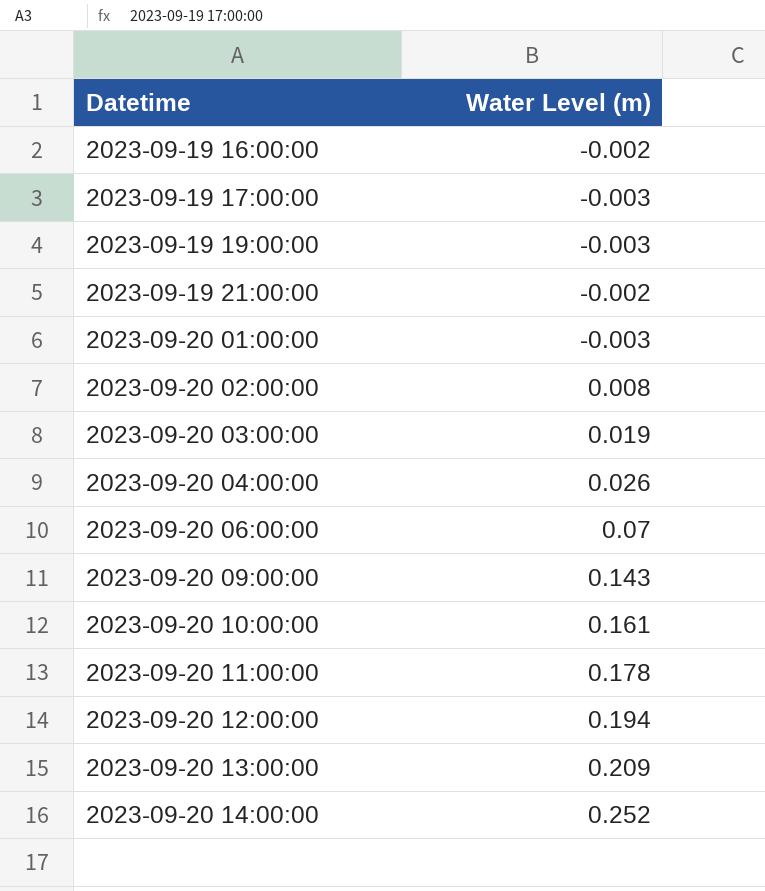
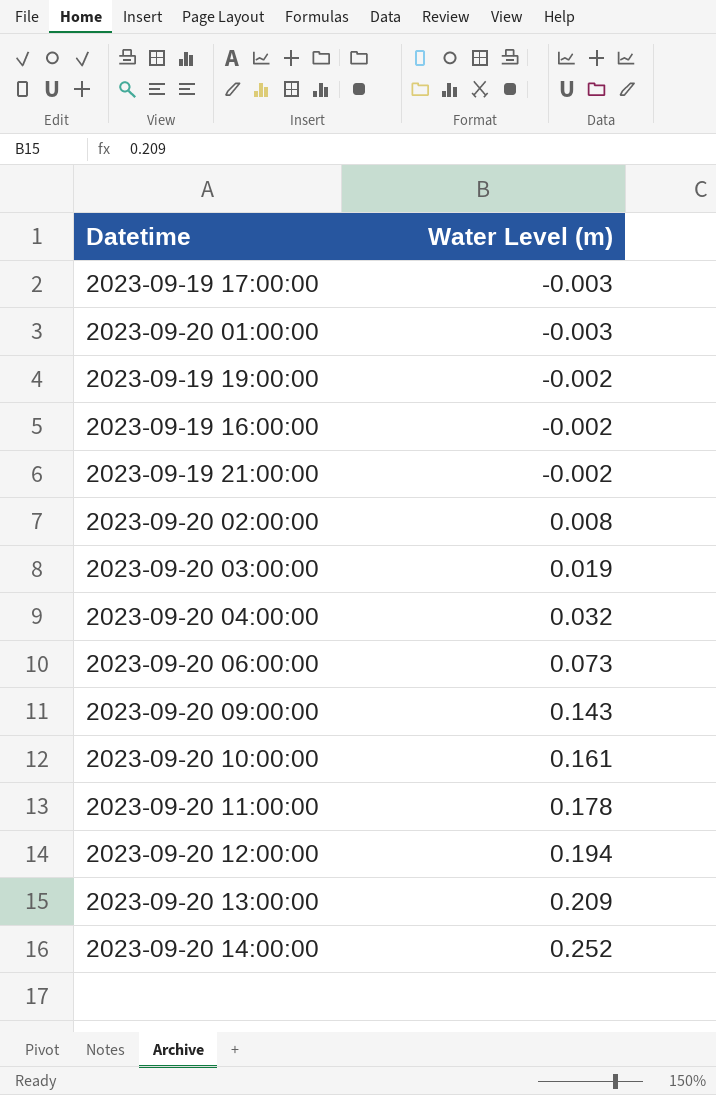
row order: Datetime ascending -> Water Level (m) ascending
2023-09-19 19:00:00 | Water Level (m): -0.003 -> -0.002
2023-09-20 04:00:00 | Water Level (m): 0.026 -> 0.032
2023-09-20 06:00:00 | Water Level (m): 0.07 -> 0.073

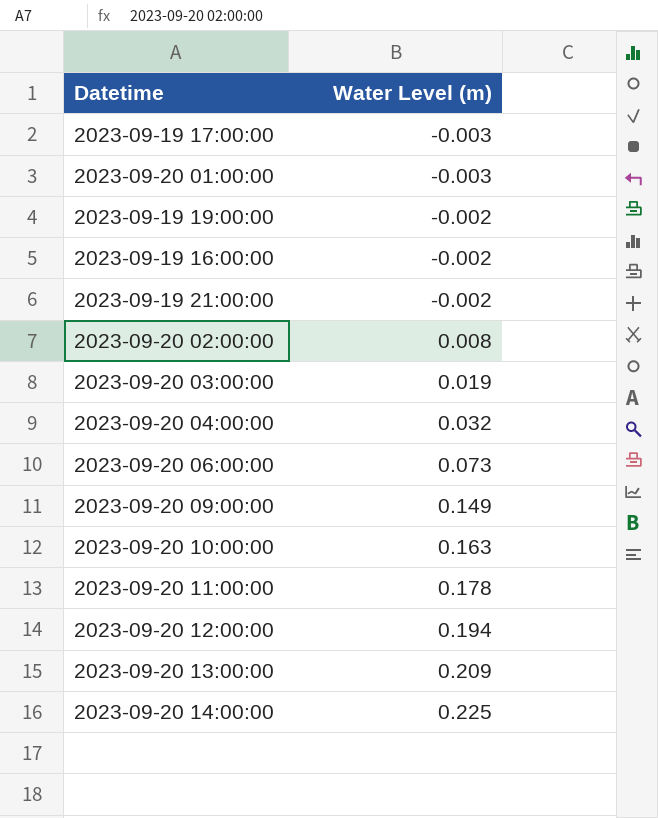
2023-09-20 09:00:00 | Water Level (m): 0.143 -> 0.149
2023-09-20 10:00:00 | Water Level (m): 0.161 -> 0.163
2023-09-20 14:00:00 | Water Level (m): 0.252 -> 0.225

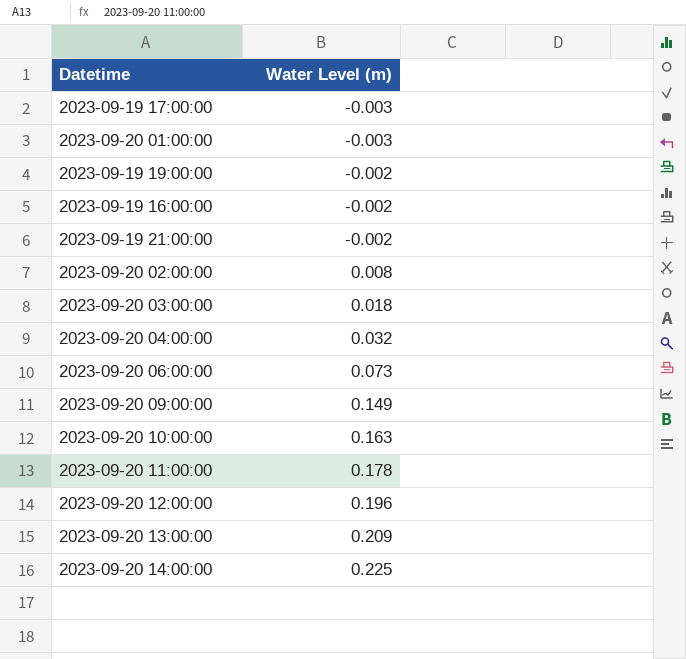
2023-09-20 03:00:00 | Water Level (m): 0.019 -> 0.018
2023-09-20 12:00:00 | Water Level (m): 0.194 -> 0.196

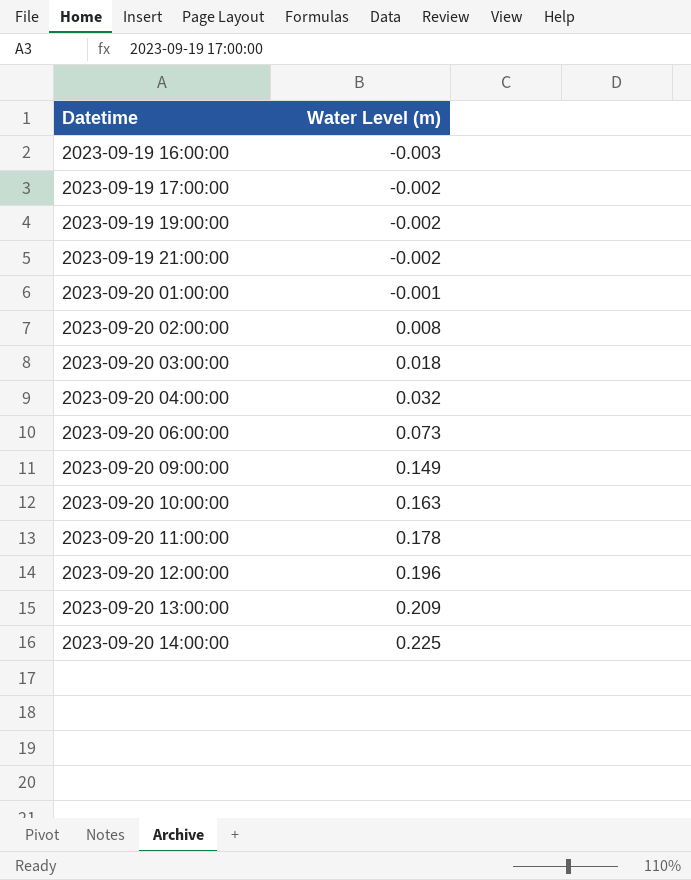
row order: Water Level (m) ascending -> Datetime ascending
2023-09-19 16:00:00 | Water Level (m): -0.002 -> -0.003
2023-09-19 17:00:00 | Water Level (m): -0.003 -> -0.002
2023-09-20 01:00:00 | Water Level (m): -0.003 -> -0.001

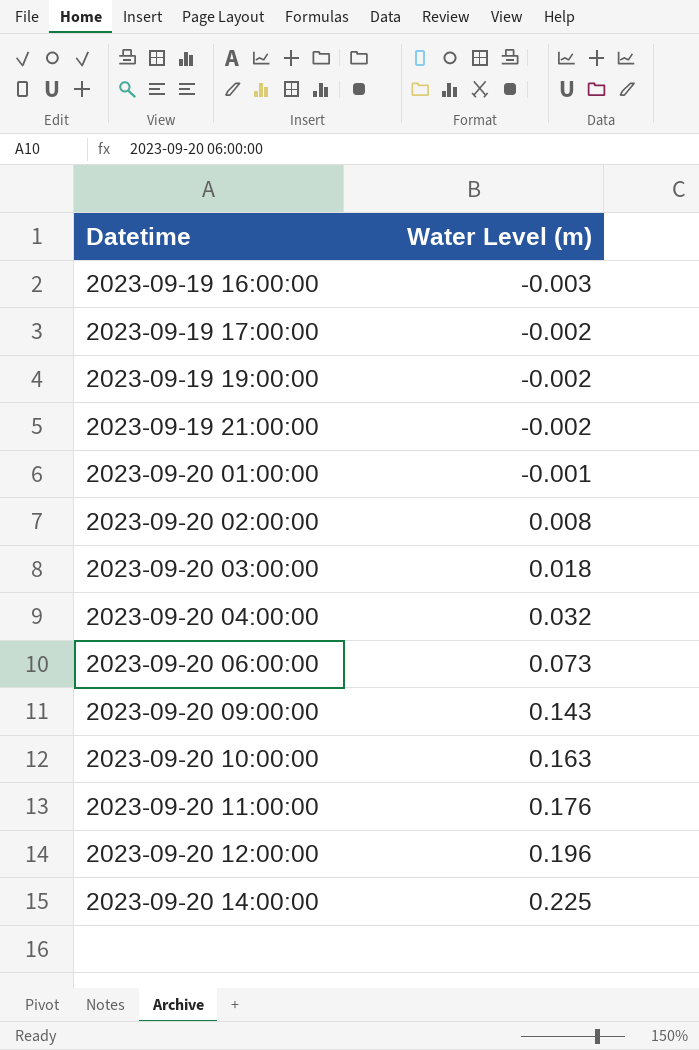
row 2023-09-20 13:00:00: 0.209 -> none
2023-09-20 09:00:00 | Water Level (m): 0.149 -> 0.143
2023-09-20 11:00:00 | Water Level (m): 0.178 -> 0.176

